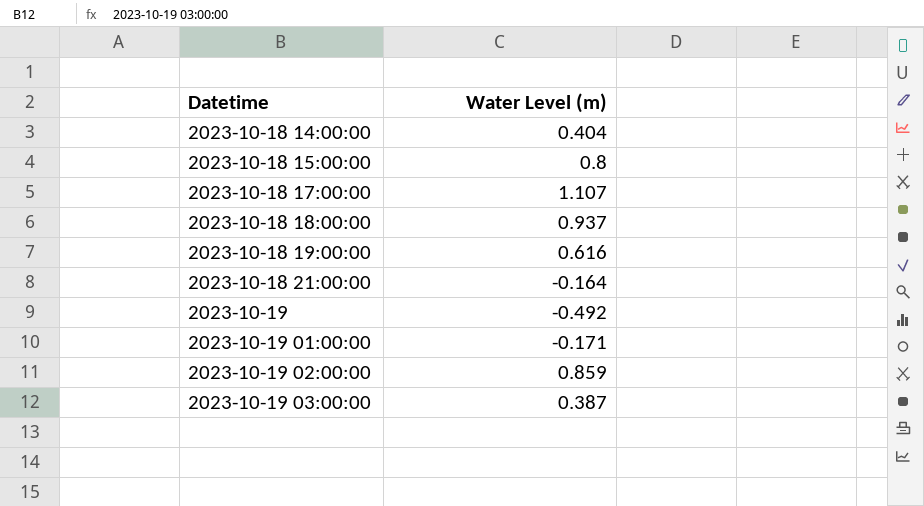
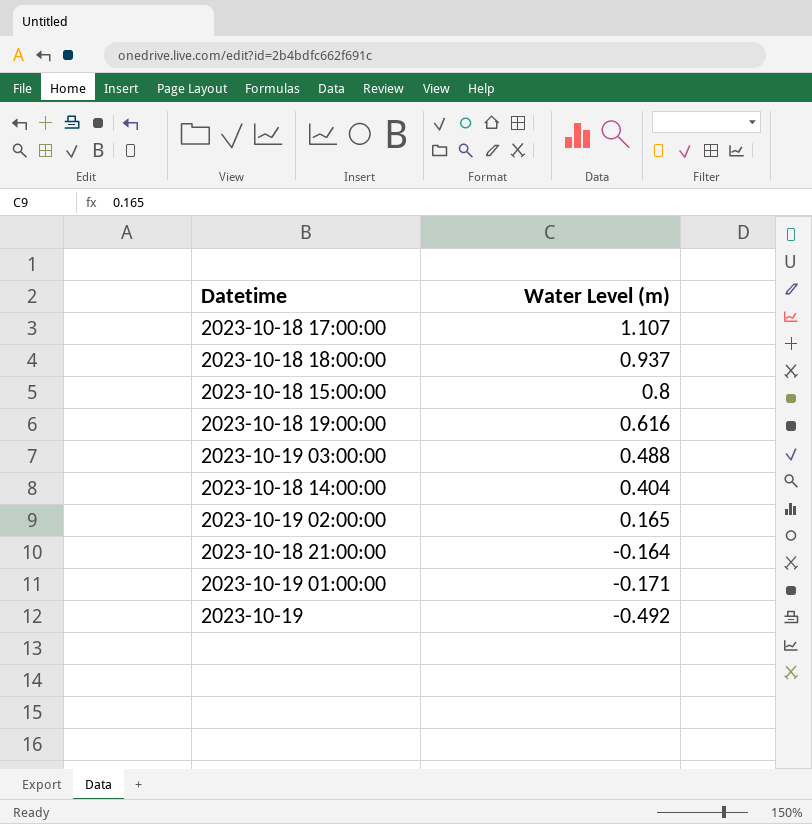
row order: Datetime ascending -> Water Level (m) descending
2023-10-19 03:00:00 | Water Level (m): 0.387 -> 0.488
2023-10-19 02:00:00 | Water Level (m): 0.859 -> 0.165

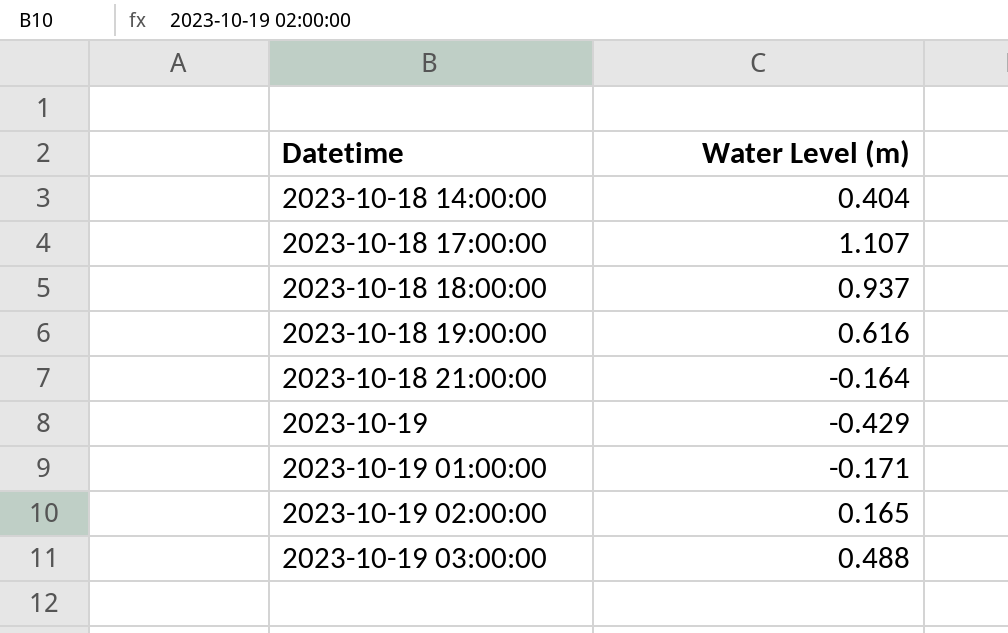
row order: Water Level (m) descending -> Datetime ascending
row 2023-10-18 15:00:00: 0.8 -> none
2023-10-19 | Water Level (m): -0.492 -> -0.429

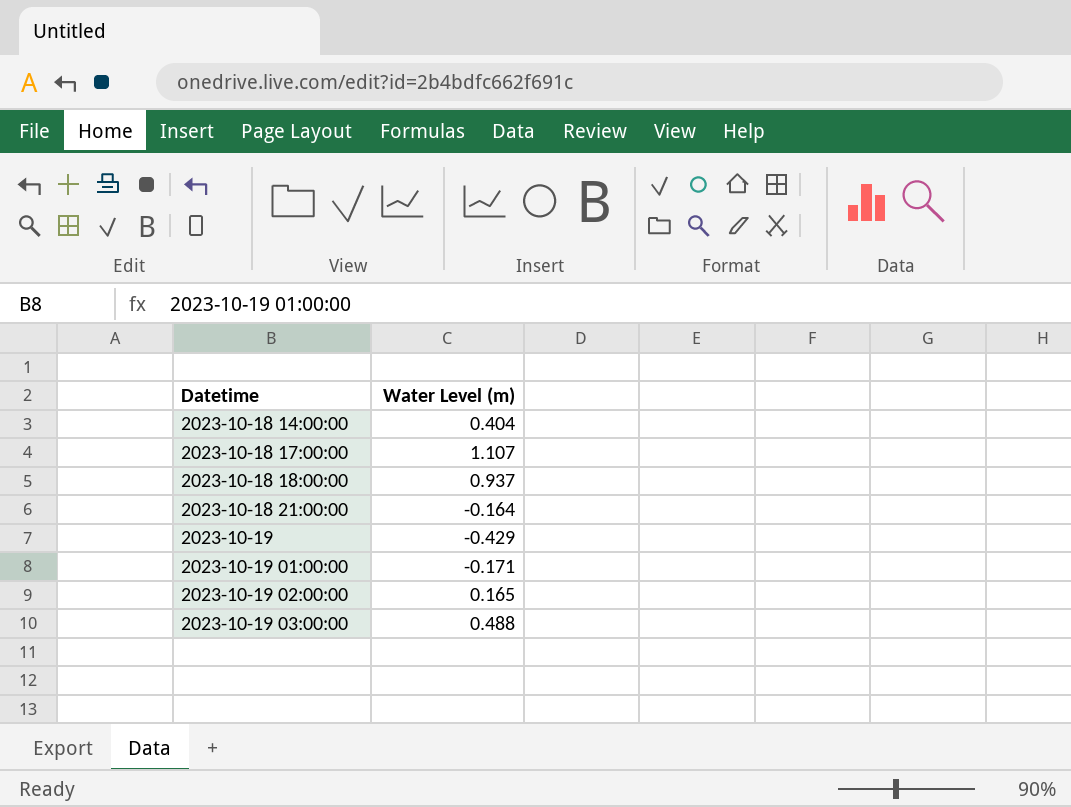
row 2023-10-18 19:00:00: 0.616 -> none

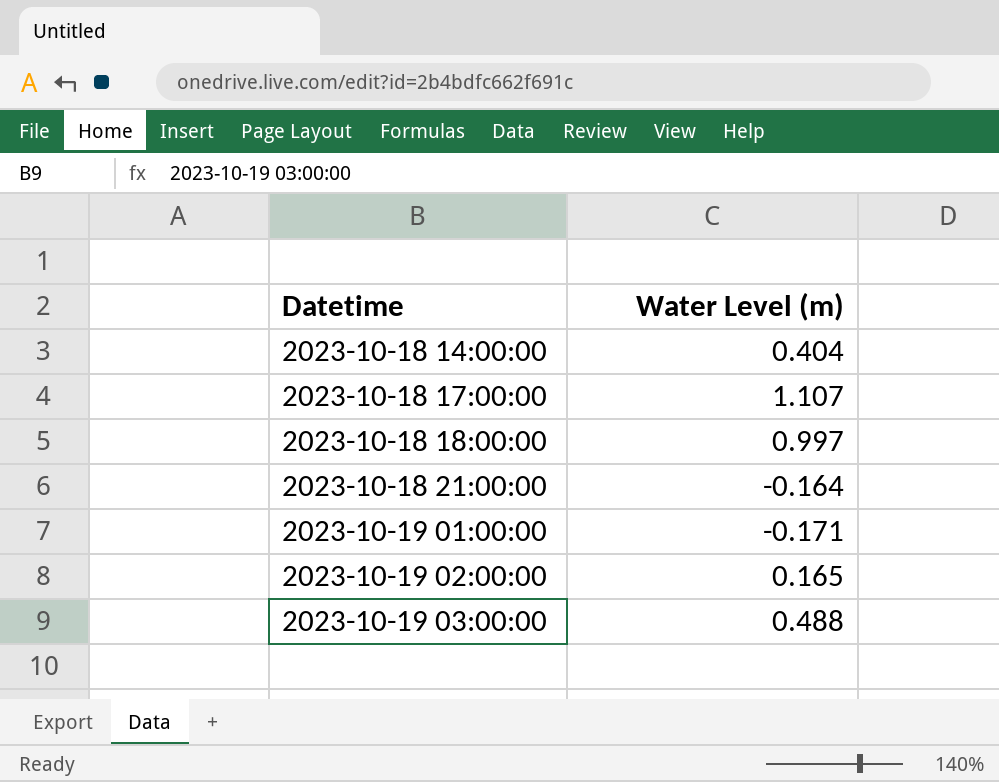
row 2023-10-19: -0.429 -> none
2023-10-18 18:00:00 | Water Level (m): 0.937 -> 0.997

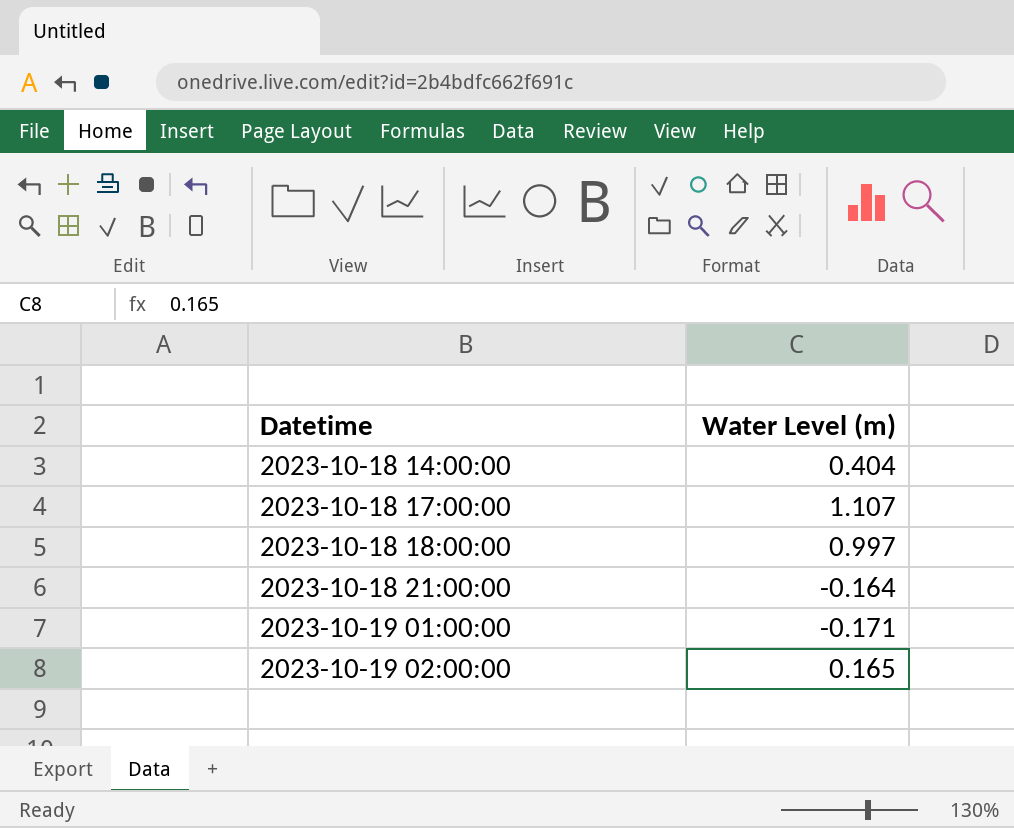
row 2023-10-19 03:00:00: 0.488 -> none

